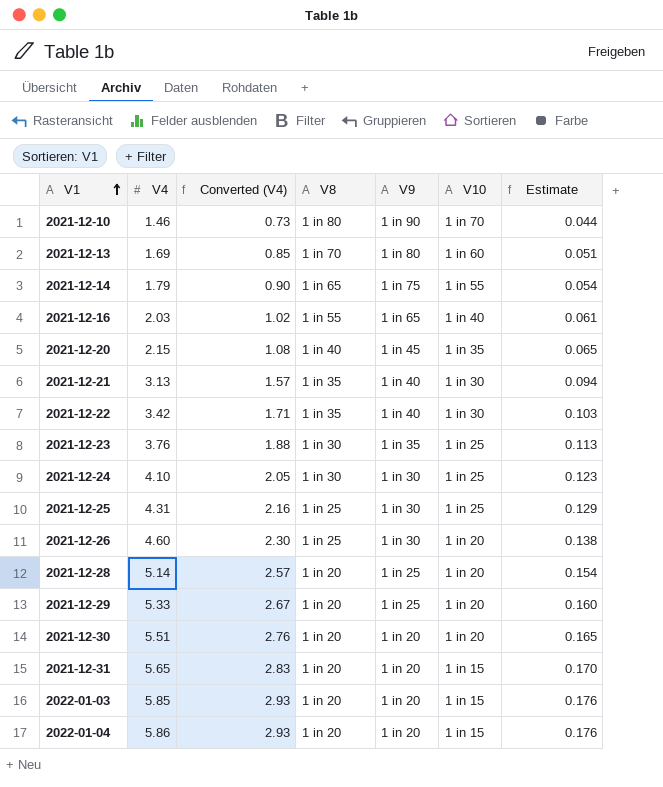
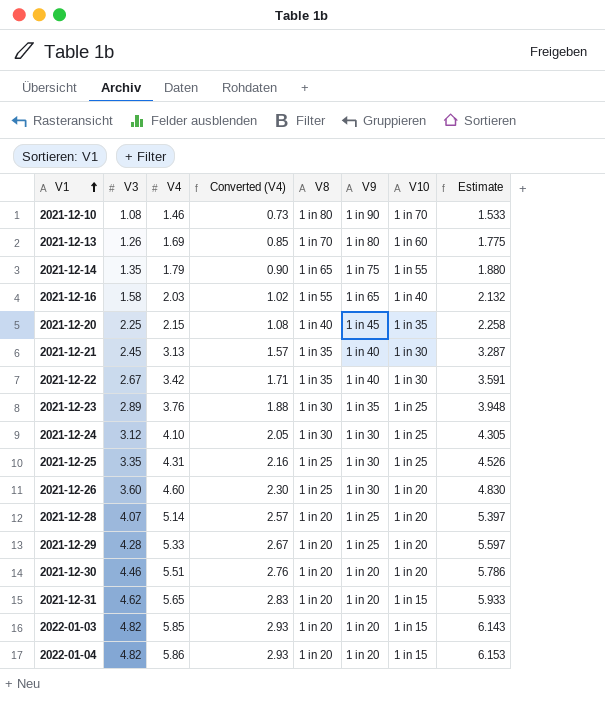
column V3 | position: none -> 2
column Estimate | formula: [V4] * 0.03 -> [V4] * 1.05

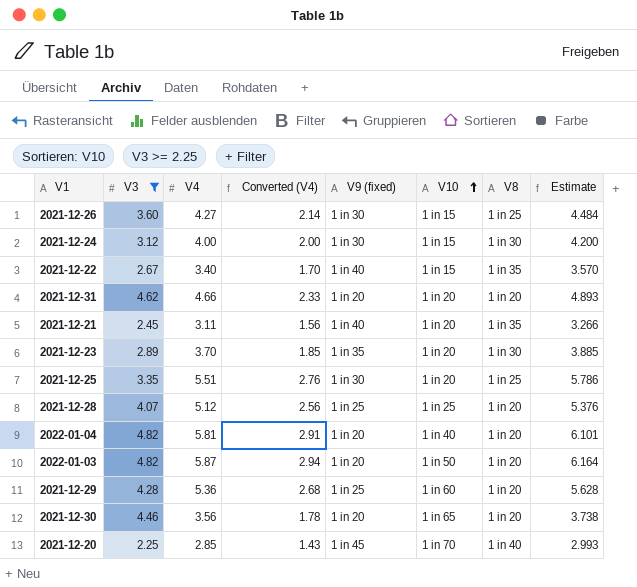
filter: none -> V3 >= 2.25
row order: V1 ascending -> V10 ascending
column name: V9 -> V9 (fixed)
column V8 | position: 5 -> 7
2021-12-26 | V4: 4.60 -> 4.27
2021-12-26 | Converted (V4): 2.30 -> 2.14
2021-12-26 | V10: 1 in 20 -> 1 in 15
2021-12-26 | Estimate: 4.830 -> 4.484
2021-12-24 | V4: 4.10 -> 4.00
2021-12-24 | Converted (V4): 2.05 -> 2.00
2021-12-24 | V10: 1 in 25 -> 1 in 15
2021-12-24 | Estimate: 4.305 -> 4.200
2021-12-22 | V4: 3.42 -> 3.40
2021-12-22 | Converted (V4): 1.71 -> 1.70
2021-12-22 | V10: 1 in 30 -> 1 in 15
2021-12-22 | Estimate: 3.591 -> 3.570
2021-12-31 | V4: 5.65 -> 4.66
2021-12-31 | Converted (V4): 2.83 -> 2.33
2021-12-31 | V10: 1 in 15 -> 1 in 20
2021-12-31 | Estimate: 5.933 -> 4.893
2021-12-21 | V4: 3.13 -> 3.11
2021-12-21 | Converted (V4): 1.57 -> 1.56
2021-12-21 | V10: 1 in 30 -> 1 in 20
2021-12-21 | Estimate: 3.287 -> 3.266
2021-12-23 | V4: 3.76 -> 3.70
2021-12-23 | Converted (V4): 1.88 -> 1.85
2021-12-23 | V10: 1 in 25 -> 1 in 20
2021-12-23 | Estimate: 3.948 -> 3.885
2021-12-25 | V4: 4.31 -> 5.51
2021-12-25 | Converted (V4): 2.16 -> 2.76
2021-12-25 | V10: 1 in 25 -> 1 in 20
2021-12-25 | Estimate: 4.526 -> 5.786
2021-12-28 | V4: 5.14 -> 5.12
2021-12-28 | Converted (V4): 2.57 -> 2.56
2021-12-28 | V10: 1 in 20 -> 1 in 25
2021-12-28 | Estimate: 5.397 -> 5.376
2022-01-04 | V4: 5.86 -> 5.81
2022-01-04 | Converted (V4): 2.93 -> 2.91
2022-01-04 | V10: 1 in 15 -> 1 in 40
2022-01-04 | Estimate: 6.153 -> 6.101
2022-01-03 | V4: 5.85 -> 5.87
2022-01-03 | Converted (V4): 2.93 -> 2.94
2022-01-03 | V10: 1 in 15 -> 1 in 50
2022-01-03 | Estimate: 6.143 -> 6.164
2021-12-29 | V4: 5.33 -> 5.36
2021-12-29 | Converted (V4): 2.67 -> 2.68
2021-12-29 | V10: 1 in 20 -> 1 in 60
2021-12-29 | Estimate: 5.597 -> 5.628
2021-12-30 | V4: 5.51 -> 3.56
2021-12-30 | Converted (V4): 2.76 -> 1.78
2021-12-30 | V10: 1 in 20 -> 1 in 65
2021-12-30 | Estimate: 5.786 -> 3.738
2021-12-20 | V4: 2.15 -> 2.85
2021-12-20 | Converted (V4): 1.08 -> 1.43
2021-12-20 | V10: 1 in 35 -> 1 in 70
2021-12-20 | Estimate: 2.258 -> 2.993

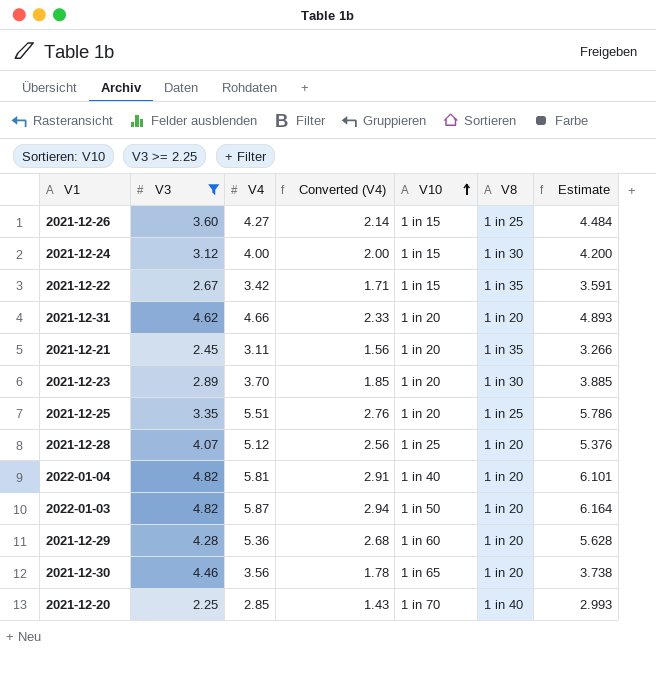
column V9 (fixed) | position: 5 -> none
2021-12-22 | V4: 3.40 -> 3.42
2021-12-22 | Converted (V4): 1.70 -> 1.71
2021-12-22 | Estimate: 3.570 -> 3.591

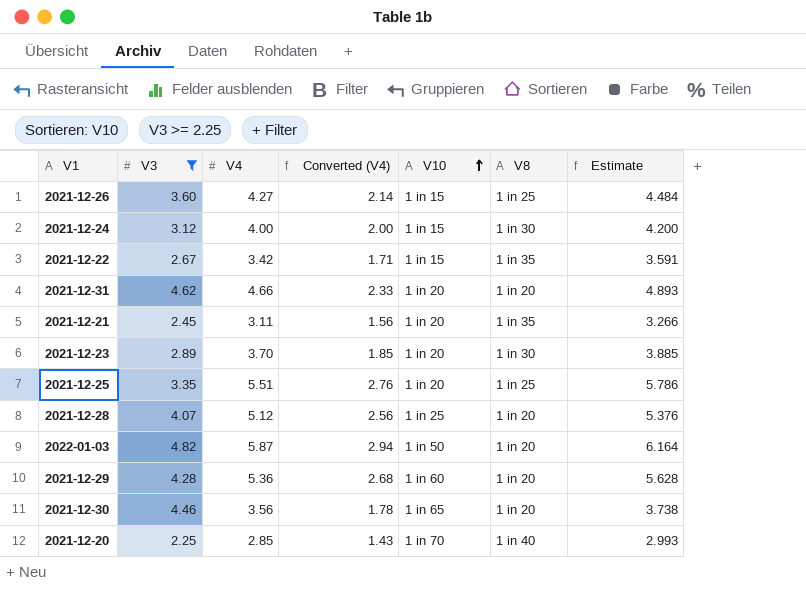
row 2022-01-04: 4.82 | 5.81 | 2.91 | 1 in 40 | 1 in 20 | 6.101 -> none

